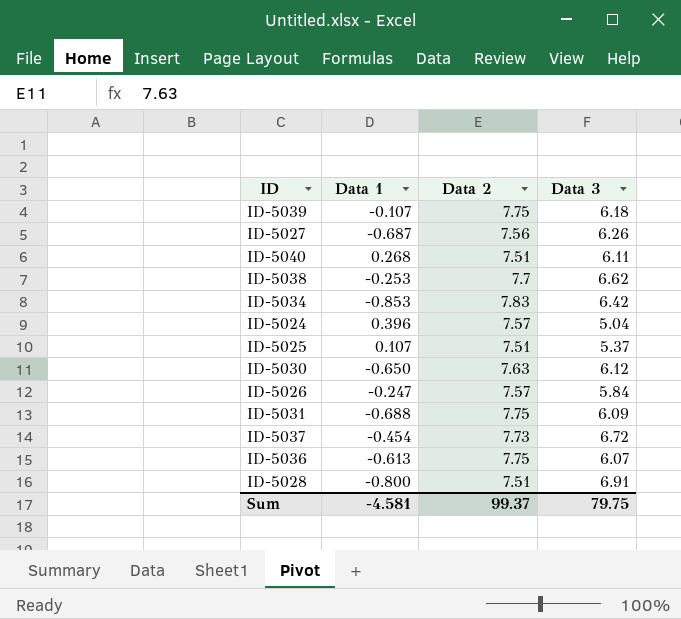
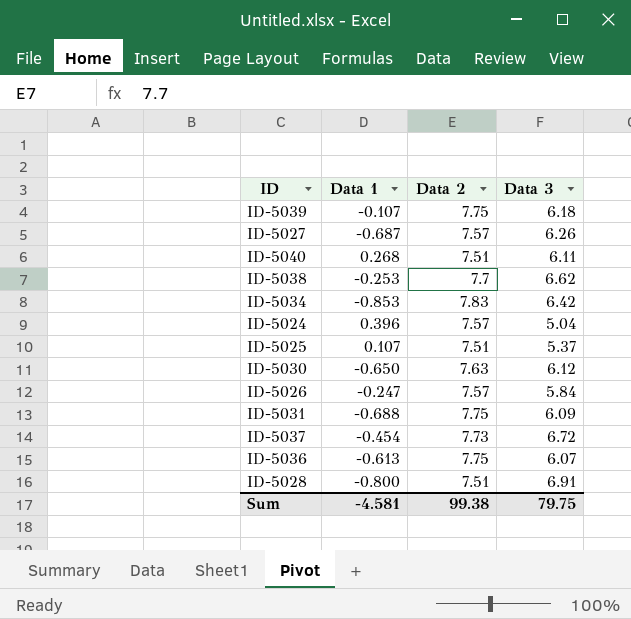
ID-5027 | Data 2: 7.56 -> 7.57
Sum | Data 2: 99.37 -> 99.38

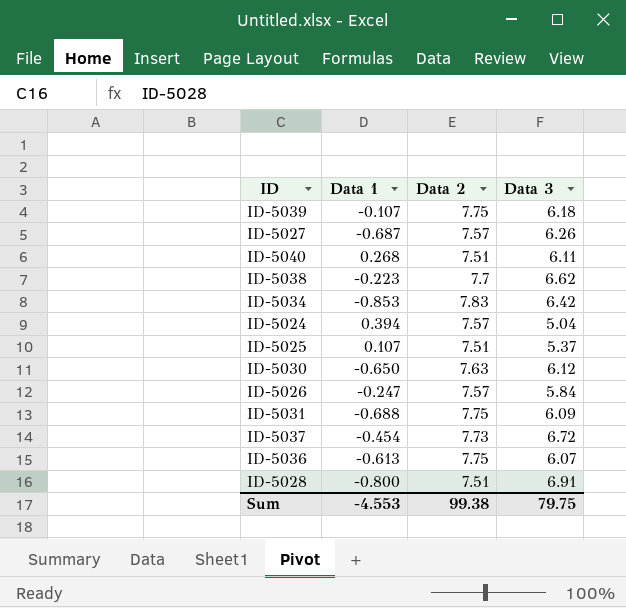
ID-5038 | Data 1: -0.253 -> -0.223
ID-5024 | Data 1: 0.396 -> 0.394
Sum | Data 1: -4.581 -> -4.553

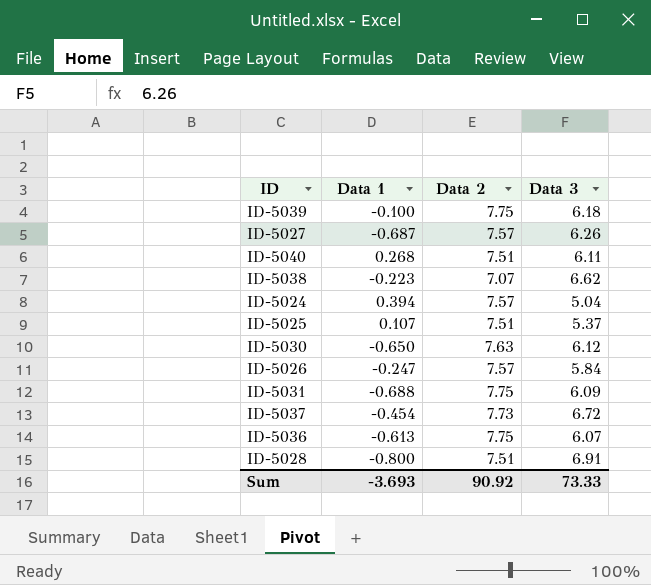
row ID-5034: -0.853 | 7.83 | 6.42 -> none
ID-5039 | Data 1: -0.107 -> -0.100
ID-5038 | Data 2: 7.7 -> 7.07
Sum | Data 1: -4.553 -> -3.693
Sum | Data 2: 99.38 -> 90.92
Sum | Data 3: 79.75 -> 73.33

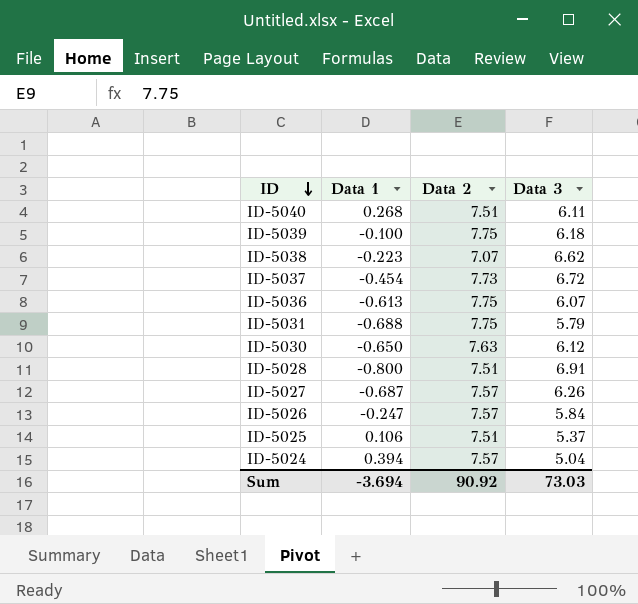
row order: none -> ID descending
ID-5031 | Data 3: 6.09 -> 5.79
ID-5025 | Data 1: 0.107 -> 0.106
Sum | Data 1: -3.693 -> -3.694
Sum | Data 3: 73.33 -> 73.03

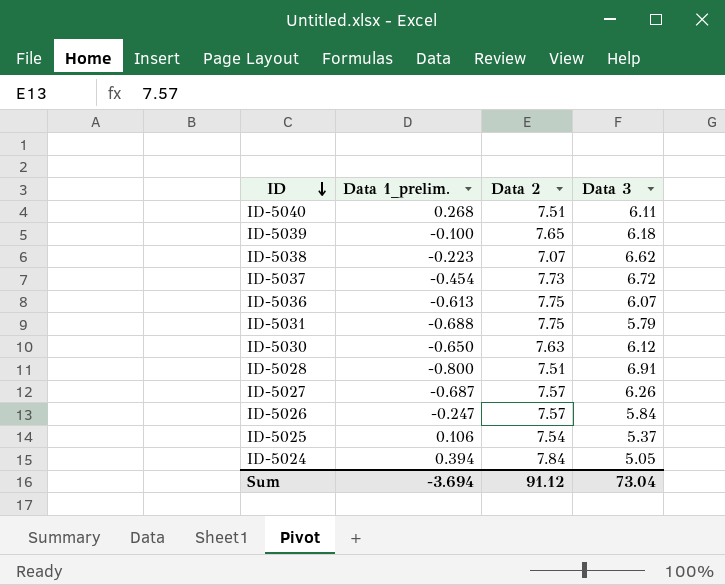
column name: Data 1 -> Data 1_prelim.
ID-5039 | Data 2: 7.75 -> 7.65
ID-5025 | Data 2: 7.51 -> 7.54
ID-5024 | Data 2: 7.57 -> 7.84
ID-5024 | Data 3: 5.04 -> 5.05
Sum | Data 2: 90.92 -> 91.12
Sum | Data 3: 73.03 -> 73.04

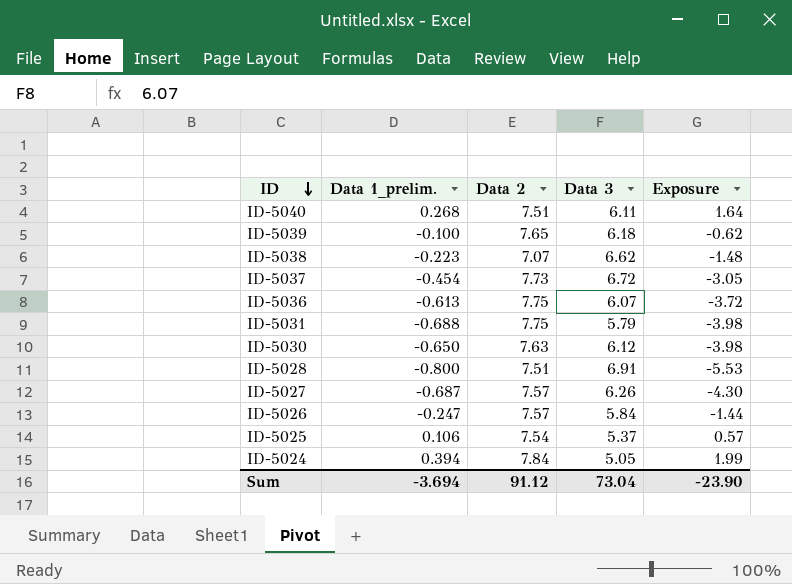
column Exposure | formula: none -> [Data 1_prelim.] * [Data 3]

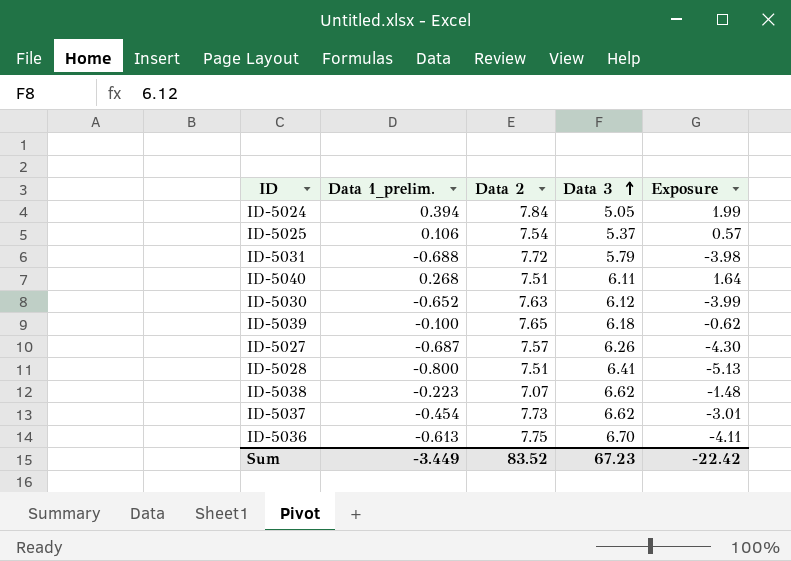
row order: ID descending -> Data 3 ascending
row ID-5026: -0.247 | 7.57 | 5.84 | -1.44 -> none
ID-5031 | Data 2: 7.75 -> 7.72
ID-5030 | Data 1_prelim.: -0.650 -> -0.652
ID-5030 | Exposure: -3.98 -> -3.99
ID-5028 | Data 3: 6.91 -> 6.41
ID-5028 | Exposure: -5.53 -> -5.13
ID-5037 | Data 3: 6.72 -> 6.62
ID-5037 | Exposure: -3.05 -> -3.01
ID-5036 | Data 3: 6.07 -> 6.70
ID-5036 | Exposure: -3.72 -> -4.11
Sum | Data 1_prelim.: -3.694 -> -3.449
Sum | Data 2: 91.12 -> 83.52
Sum | Data 3: 73.04 -> 67.23
Sum | Exposure: -23.90 -> -22.42

